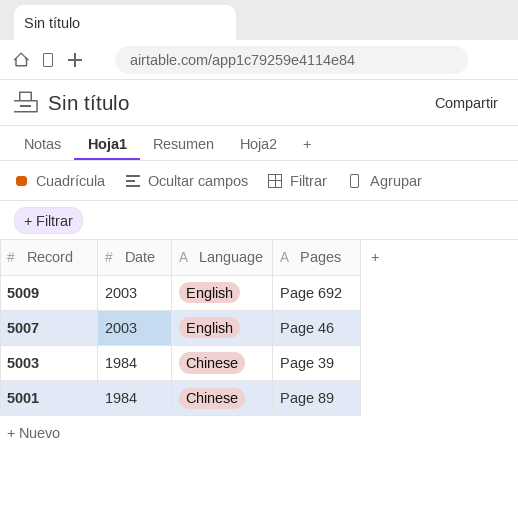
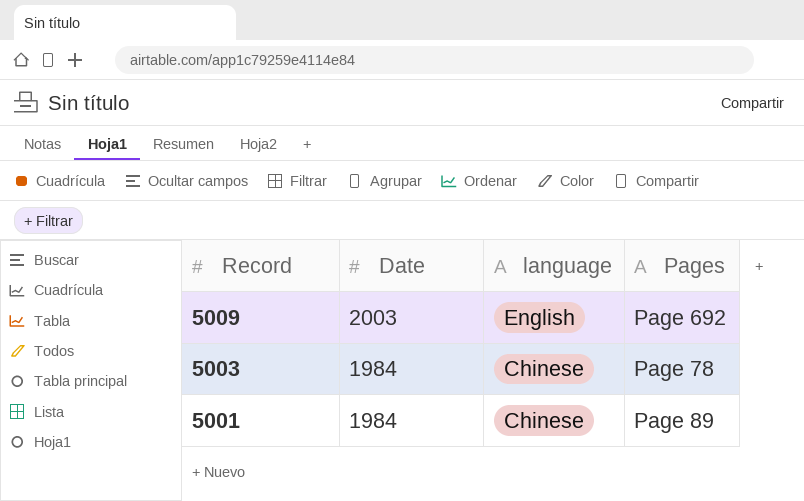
column name: Language -> language
row 5007: 2003 | English | Page 46 -> none
5003 | Pages: Page 39 -> Page 78

